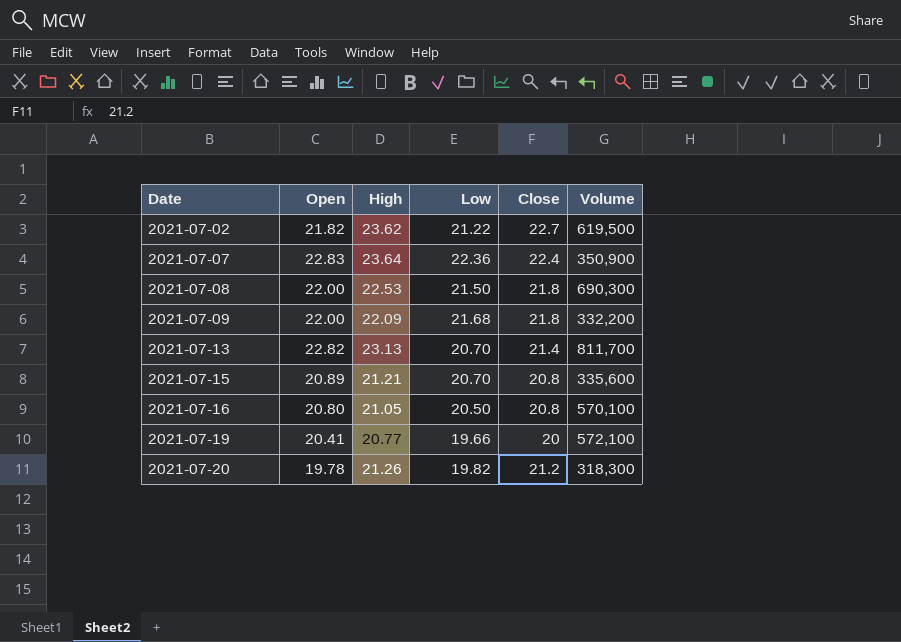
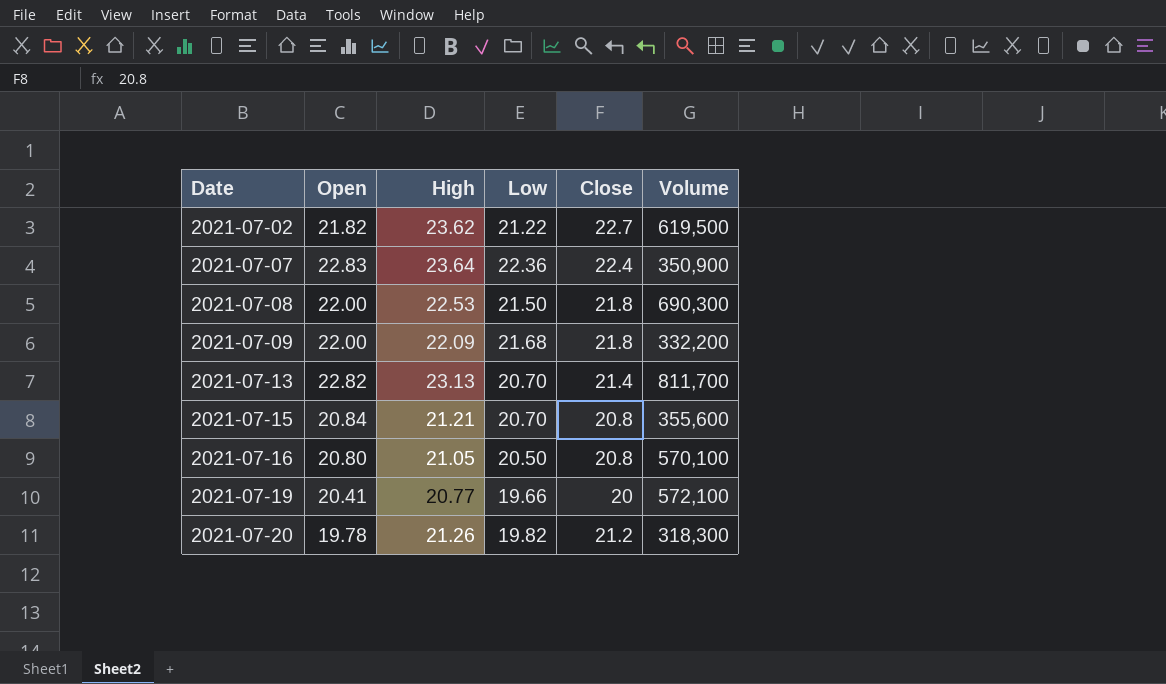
2021-07-15 | Open: 20.89 -> 20.84
2021-07-15 | Volume: 335,600 -> 355,600

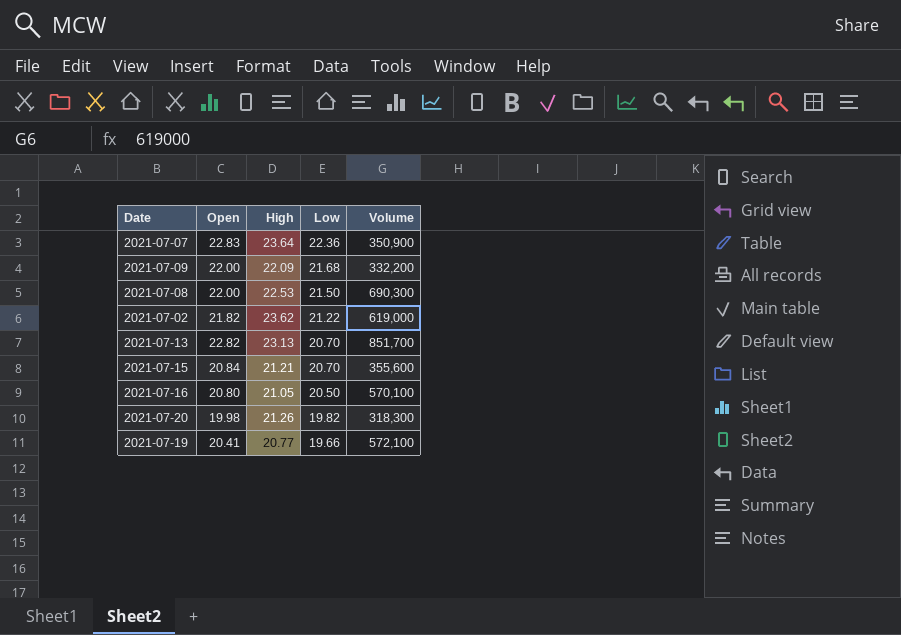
row order: Date ascending -> Low descending
column Close | position: 5 -> none
2021-07-02 | Volume: 619,500 -> 619,000
2021-07-13 | Volume: 811,700 -> 851,700
2021-07-20 | Open: 19.78 -> 19.98

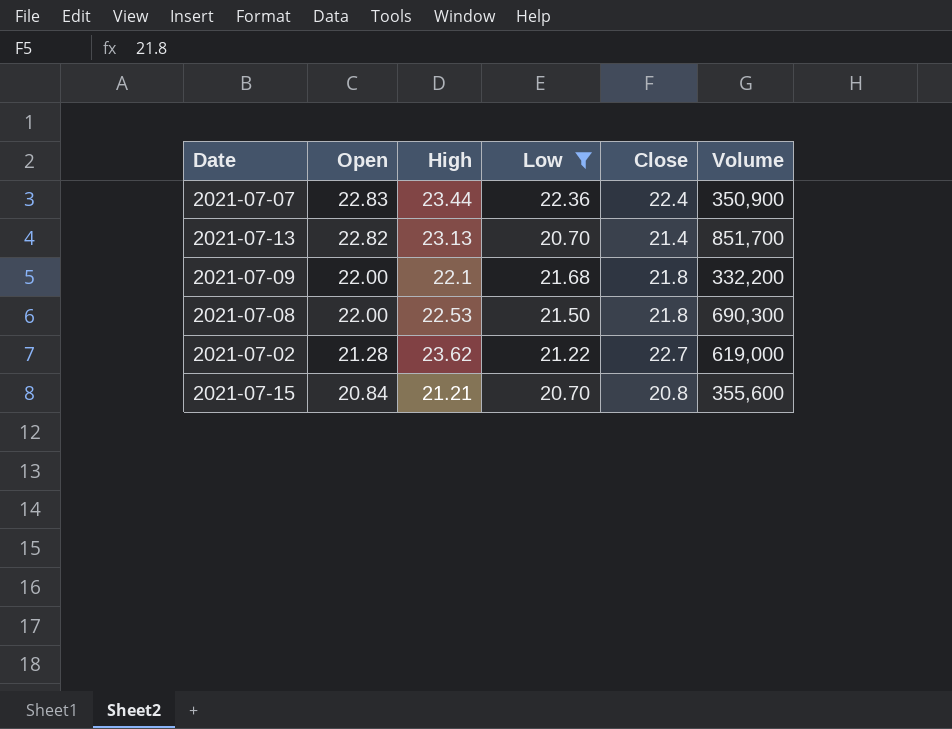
filter: none -> Low >= 20.70
row order: Low descending -> Open descending
column Close | position: none -> 5
2021-07-07 | High: 23.64 -> 23.44
2021-07-09 | High: 22.09 -> 22.1
2021-07-02 | Open: 21.82 -> 21.28

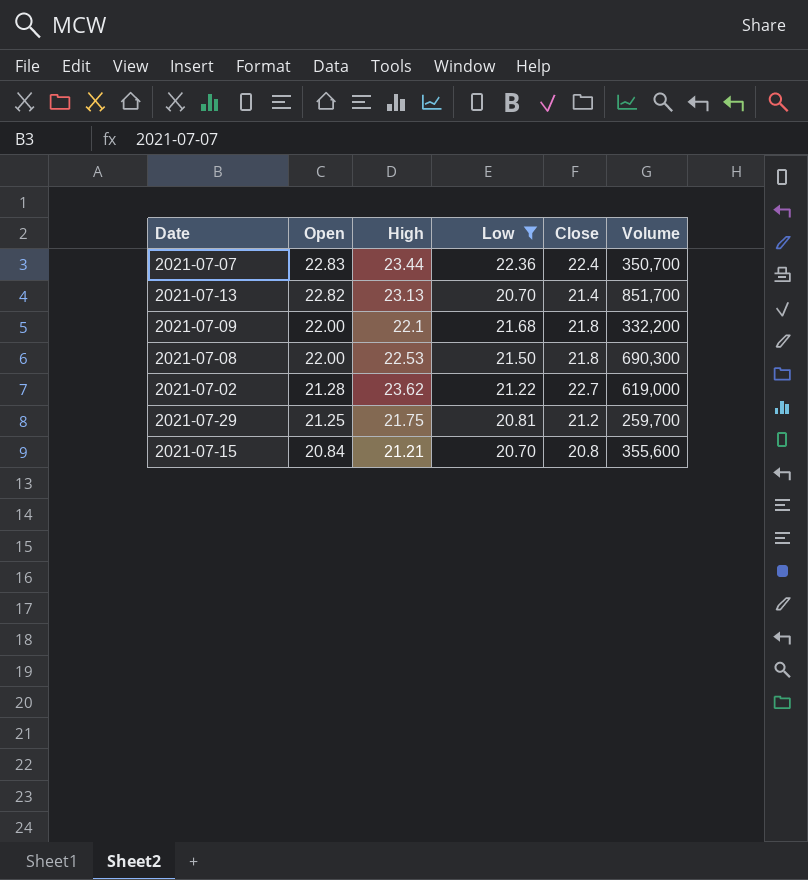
2021-07-07 | Volume: 350,900 -> 350,700
row 2021-07-29: none -> 21.25 | 21.75 | 20.81 | 21.2 | 259,700

